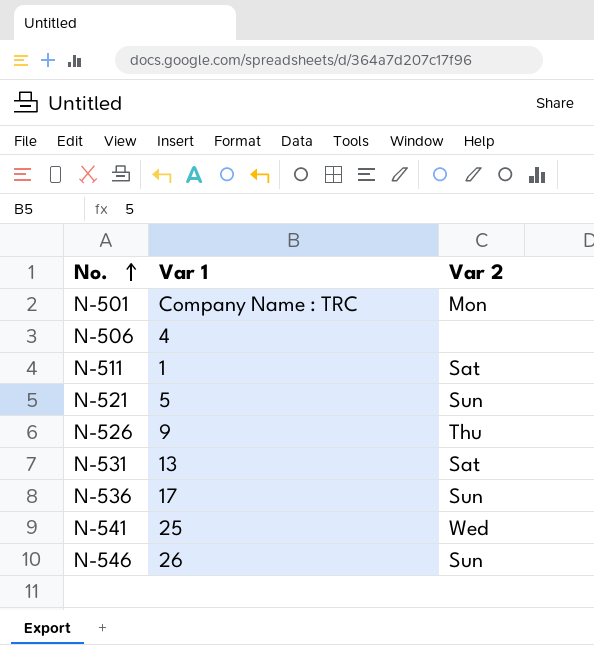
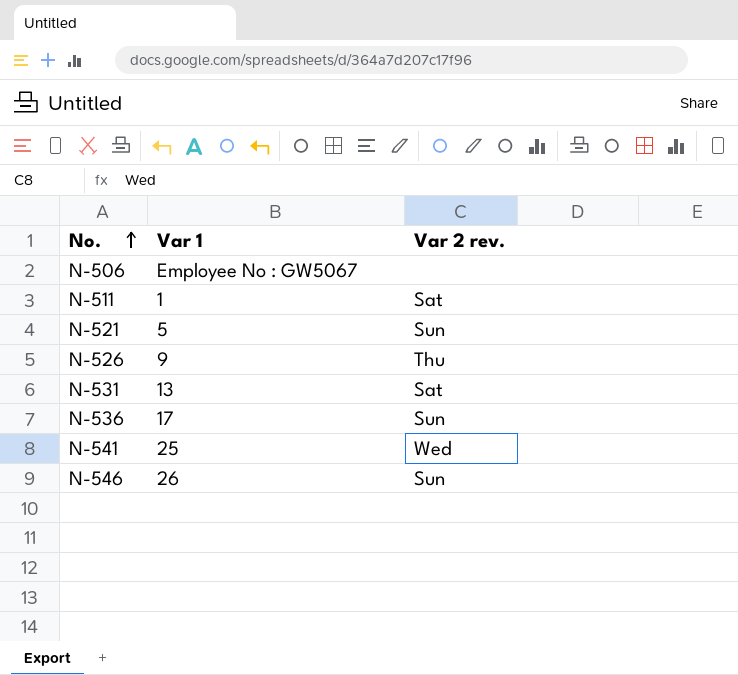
column name: Var 2 -> Var 2 rev.
row N-501: Company Name : TRC | Mon -> none
N-506 | Var 1: 4 -> Employee No : GW5067

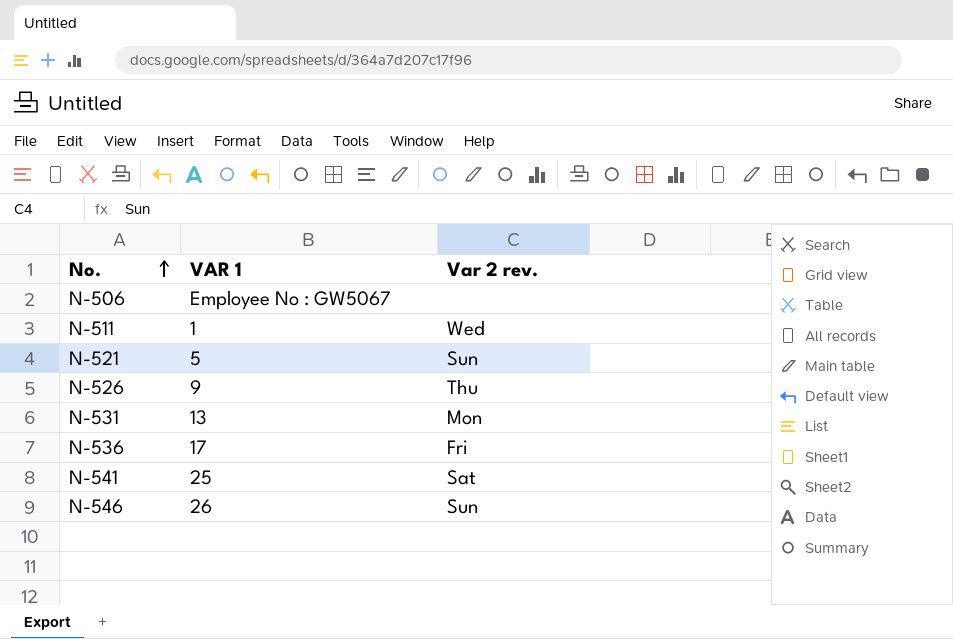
column name: Var 1 -> VAR 1
N-511 | Var 2 rev.: Sat -> Wed
N-531 | Var 2 rev.: Sat -> Mon
N-536 | Var 2 rev.: Sun -> Fri
N-541 | Var 2 rev.: Wed -> Sat

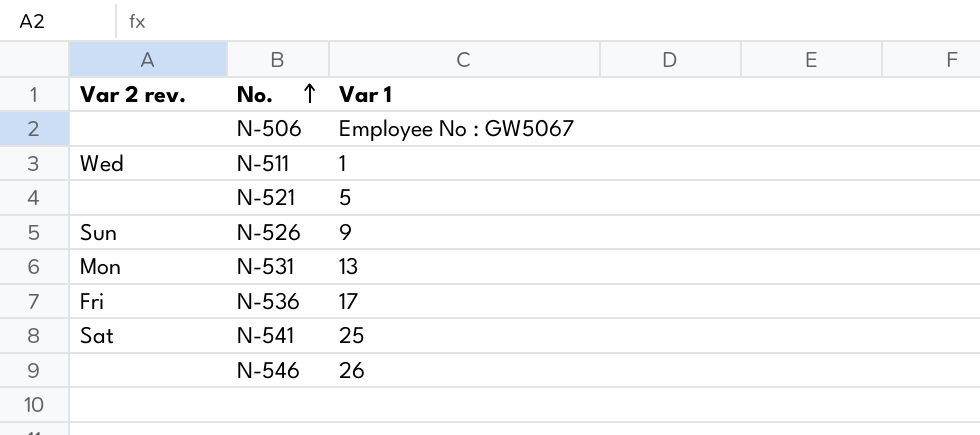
column Var 2 rev. | position: 3 -> 1
column name: VAR 1 -> Var 1
N-521 | Var 2 rev.: Sun -> none
N-526 | Var 2 rev.: Thu -> Sun
N-546 | Var 2 rev.: Sun -> none

